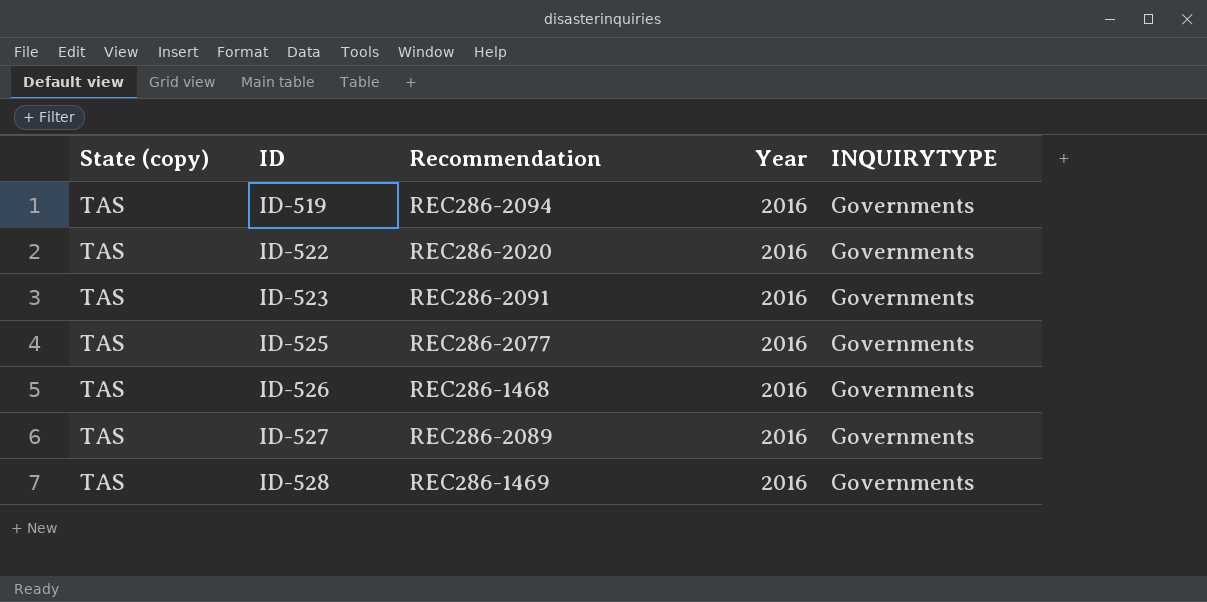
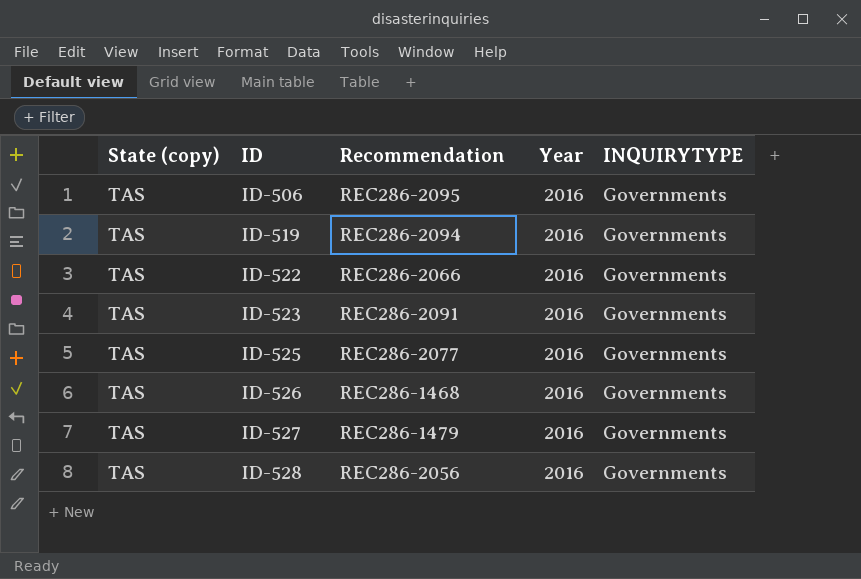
row ID-506: none -> TAS | REC286-2095 | 2016 | Governments
ID-522 | Recommendation: REC286-2020 -> REC286-2066
ID-527 | Recommendation: REC286-2089 -> REC286-1479
ID-528 | Recommendation: REC286-1469 -> REC286-2056

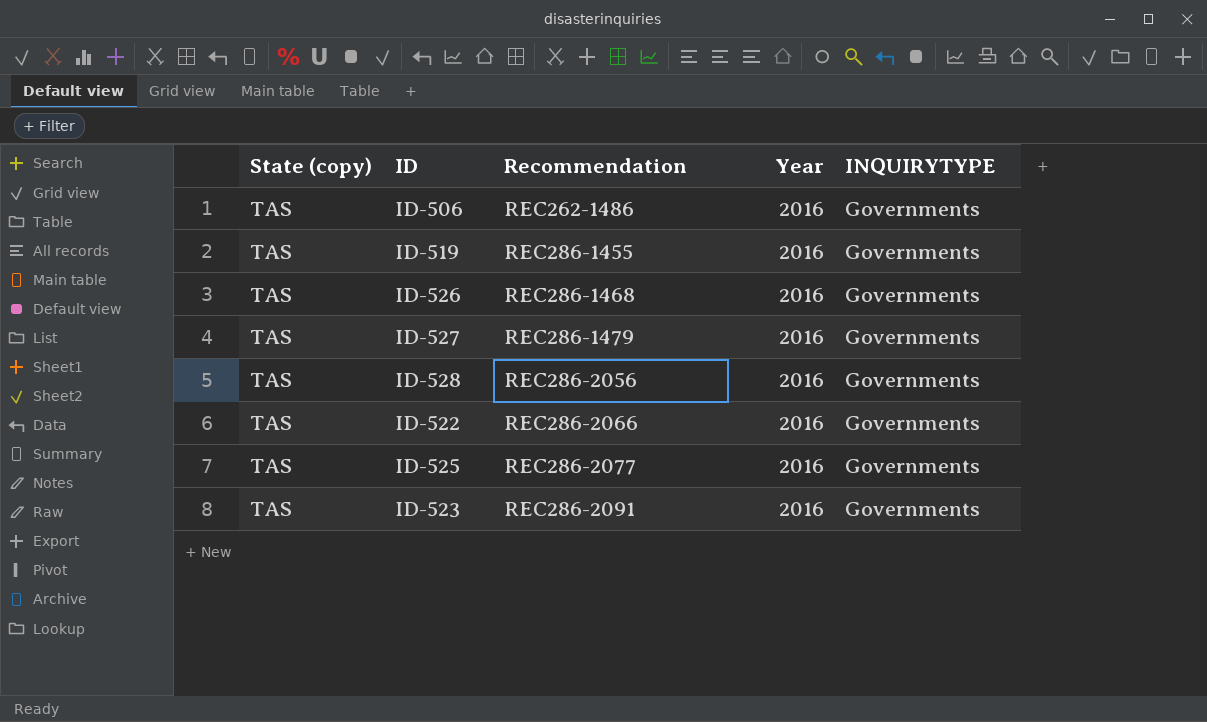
row order: ID ascending -> Recommendation ascending
ID-506 | Recommendation: REC286-2095 -> REC262-1486
ID-519 | Recommendation: REC286-2094 -> REC286-1455

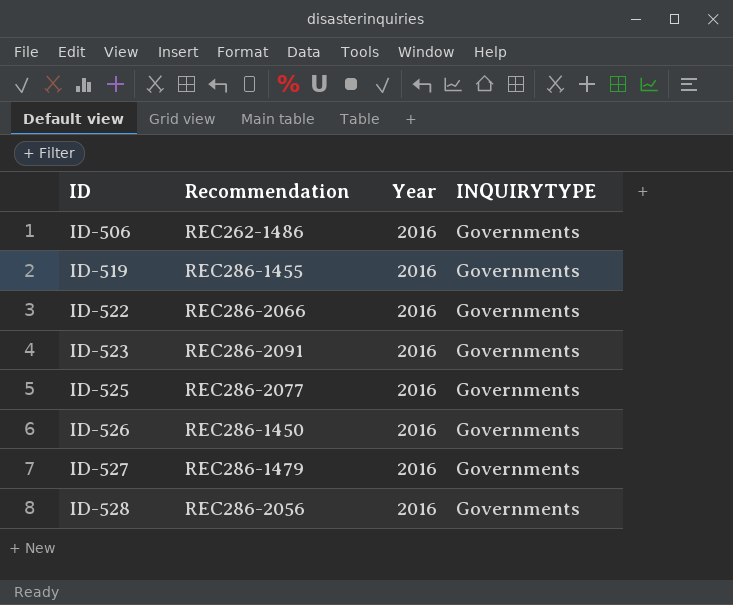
row order: Recommendation ascending -> ID ascending
column State (copy) | position: 1 -> none
ID-526 | Recommendation: REC286-1468 -> REC286-1450

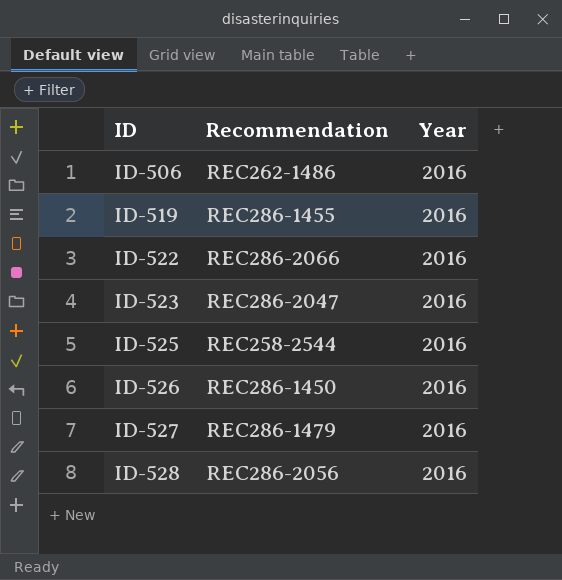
column INQUIRYTYPE | position: 4 -> none
ID-523 | Recommendation: REC286-2091 -> REC286-2047
ID-525 | Recommendation: REC286-2077 -> REC258-2544

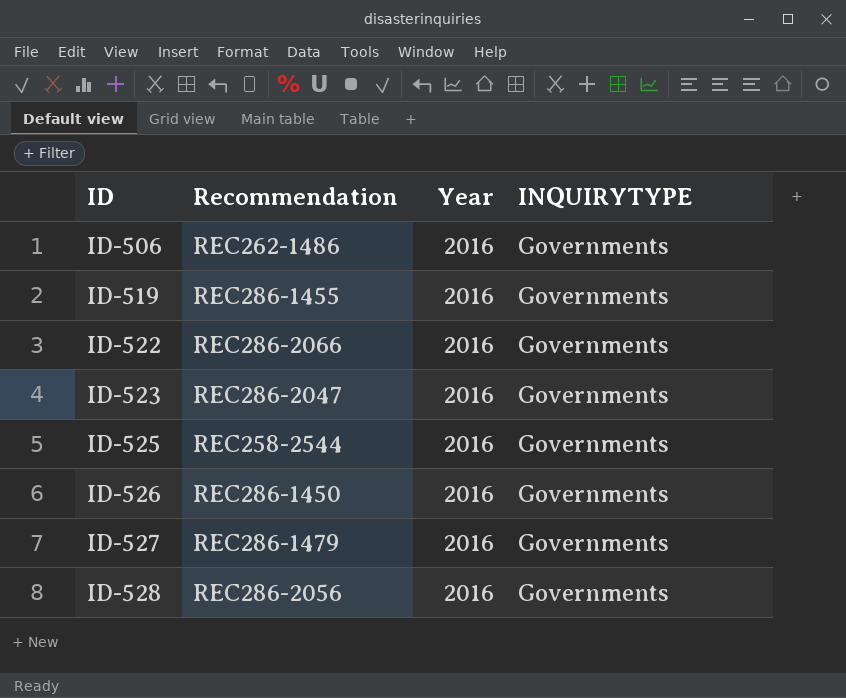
column INQUIRYTYPE | position: none -> 4

